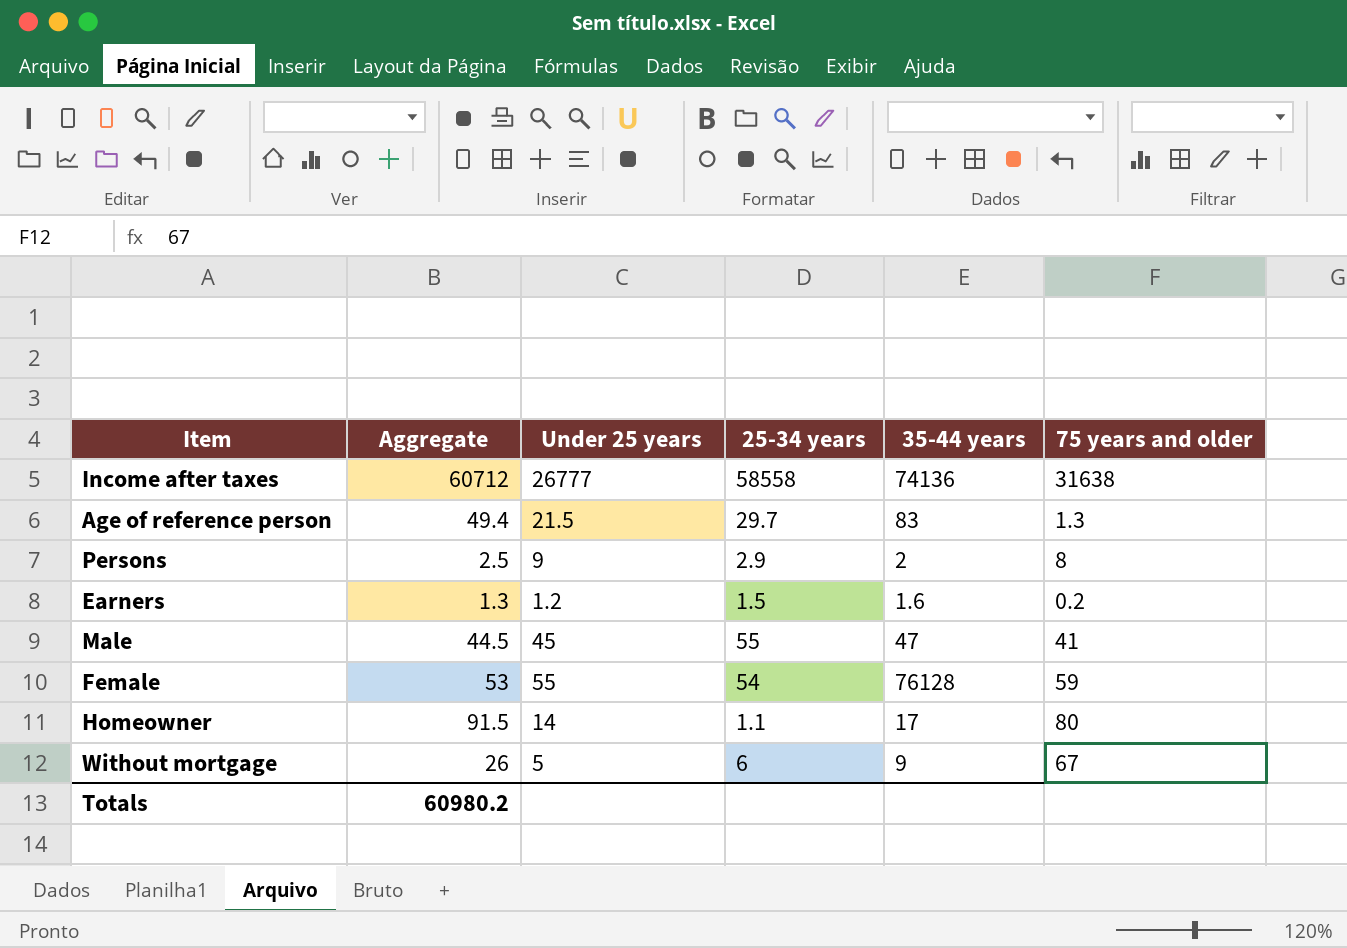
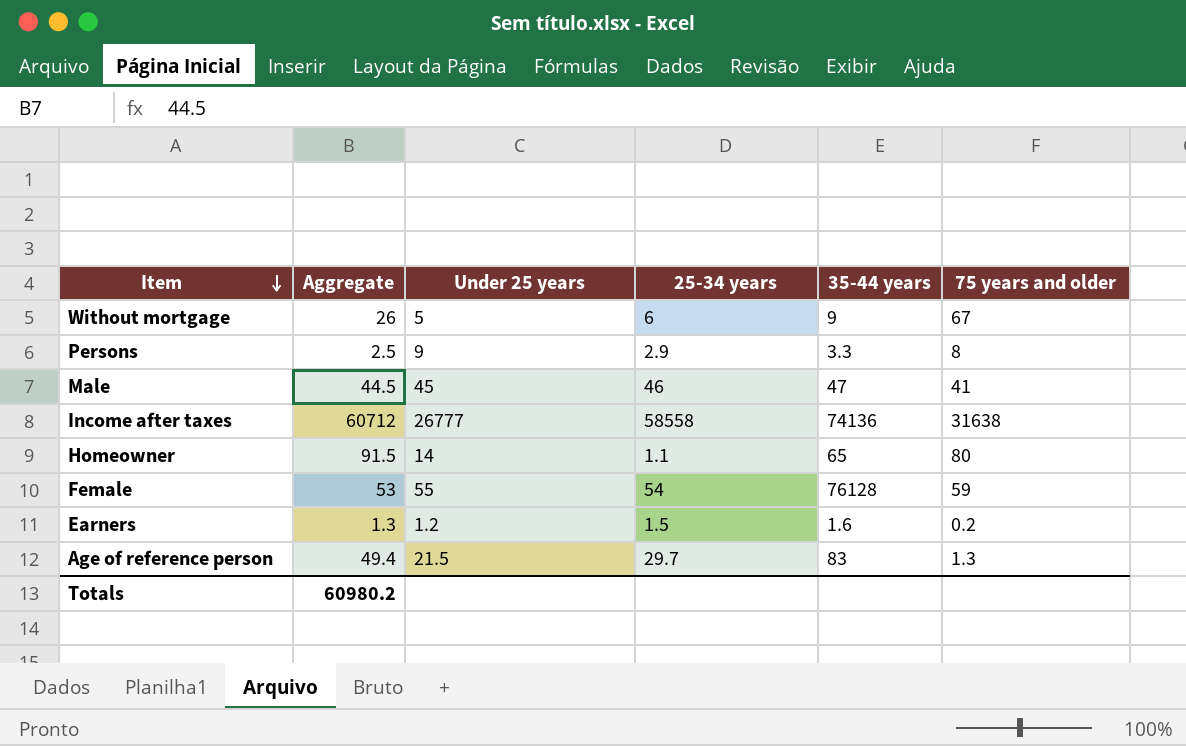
row order: none -> Item descending
Persons | 35-44 years: 2 -> 3.3
Male | 25-34 years: 55 -> 46
Homeowner | 35-44 years: 17 -> 65

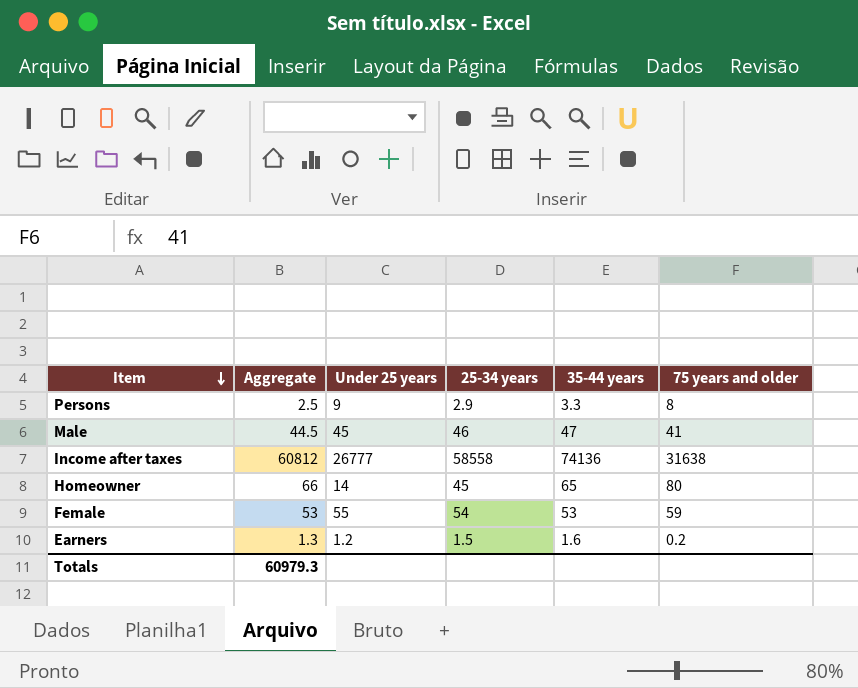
row Without mortgage: 26 | 5 | 6 | 9 | 67 -> none
row Age of reference person: 49.4 | 21.5 | 29.7 | 83 | 1.3 -> none
Income after taxes | Aggregate: 60712 -> 60812
Homeowner | Aggregate: 91.5 -> 66
Homeowner | 25-34 years: 1.1 -> 45
Female | 35-44 years: 76128 -> 53
Totals | Aggregate: 60980.2 -> 60979.3

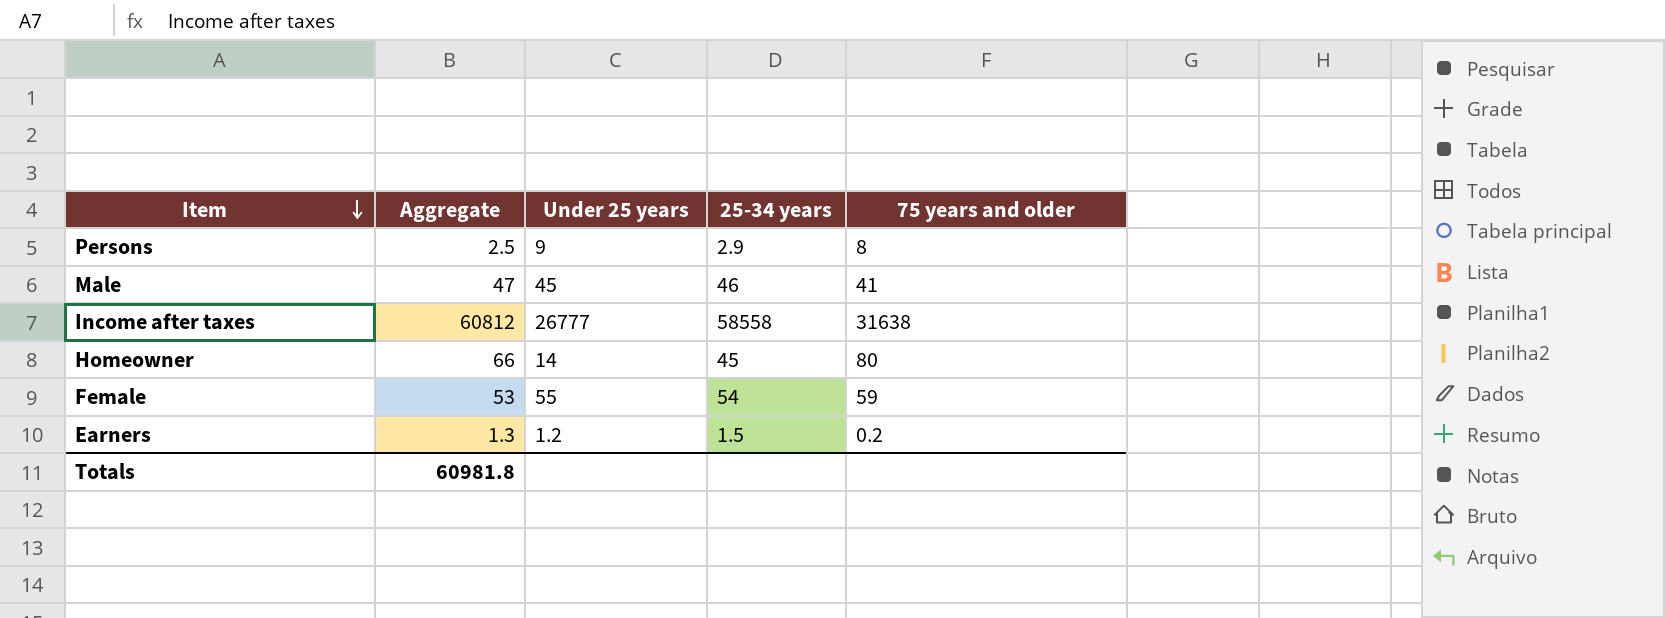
column 35-44 years | position: 5 -> none
Male | Aggregate: 44.5 -> 47
Totals | Aggregate: 60979.3 -> 60981.8

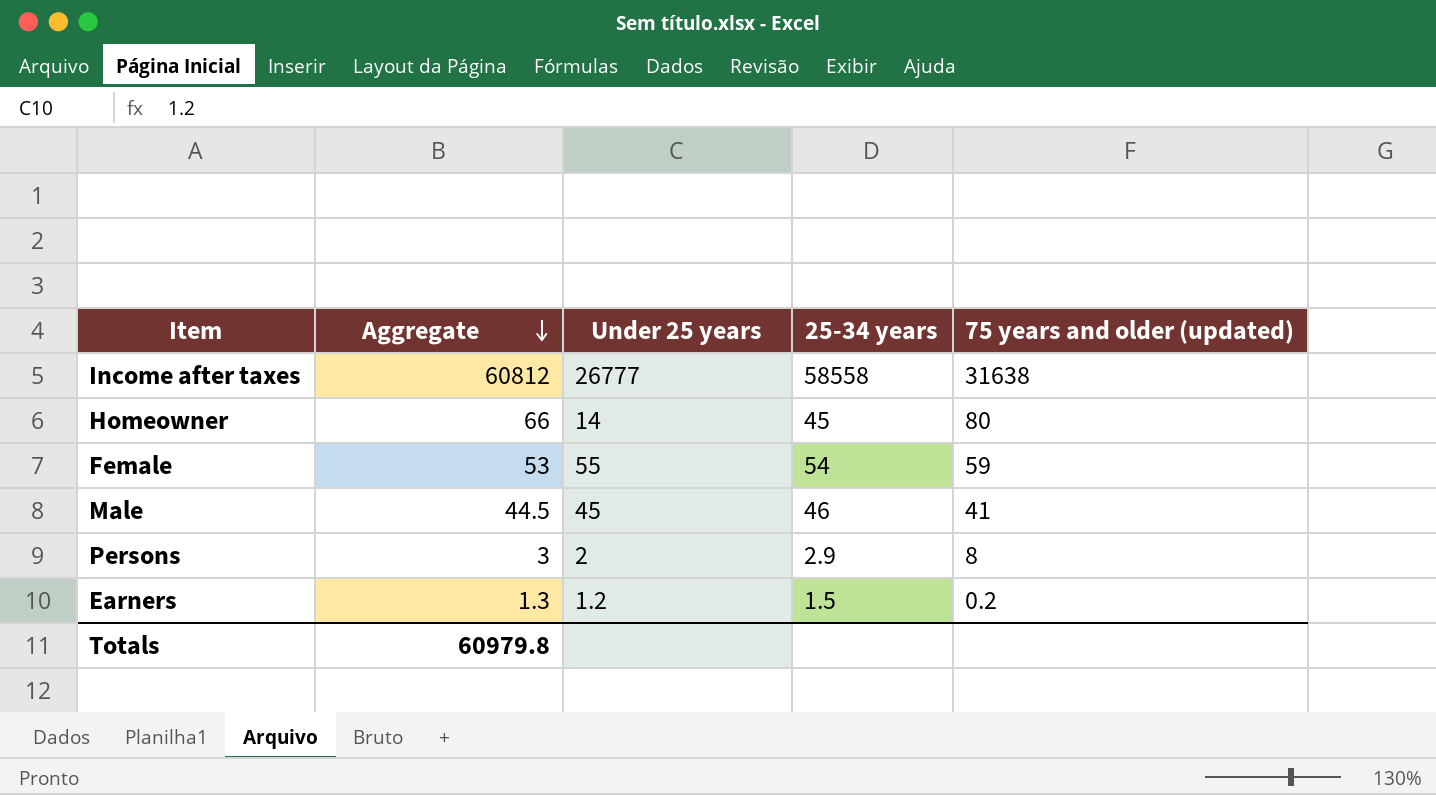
row order: Item descending -> Aggregate descending
column name: 75 years and older -> 75 years and older (updated)
Male | Aggregate: 47 -> 44.5
Persons | Aggregate: 2.5 -> 3
Persons | Under 25 years: 9 -> 2
Totals | Aggregate: 60981.8 -> 60979.8

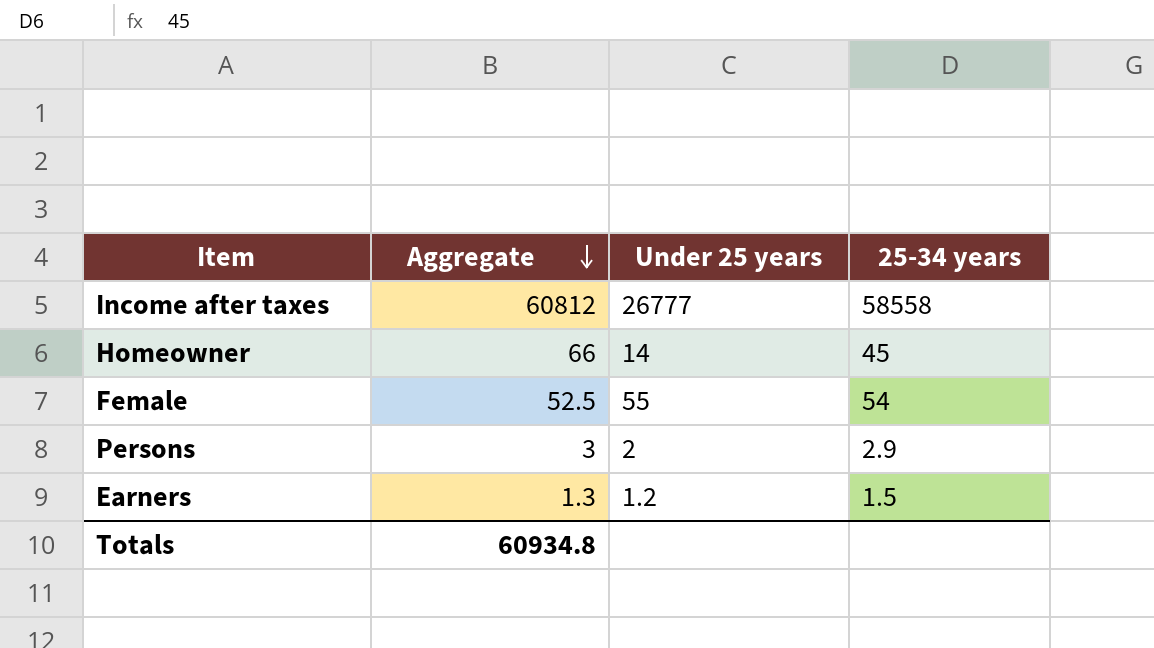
column 75 years and older (updated) | position: 5 -> none
row Male: 44.5 | 45 | 46 | 41 -> none
Female | Aggregate: 53 -> 52.5
Totals | Aggregate: 60979.8 -> 60934.8

